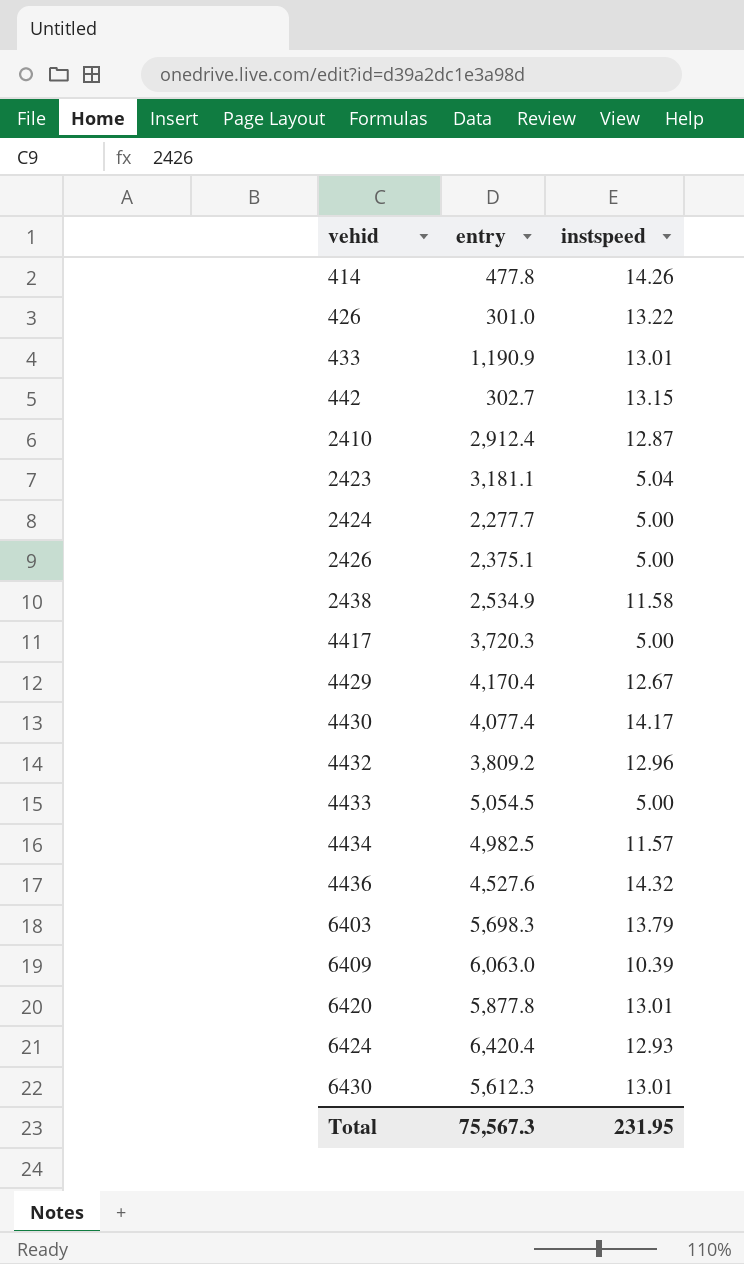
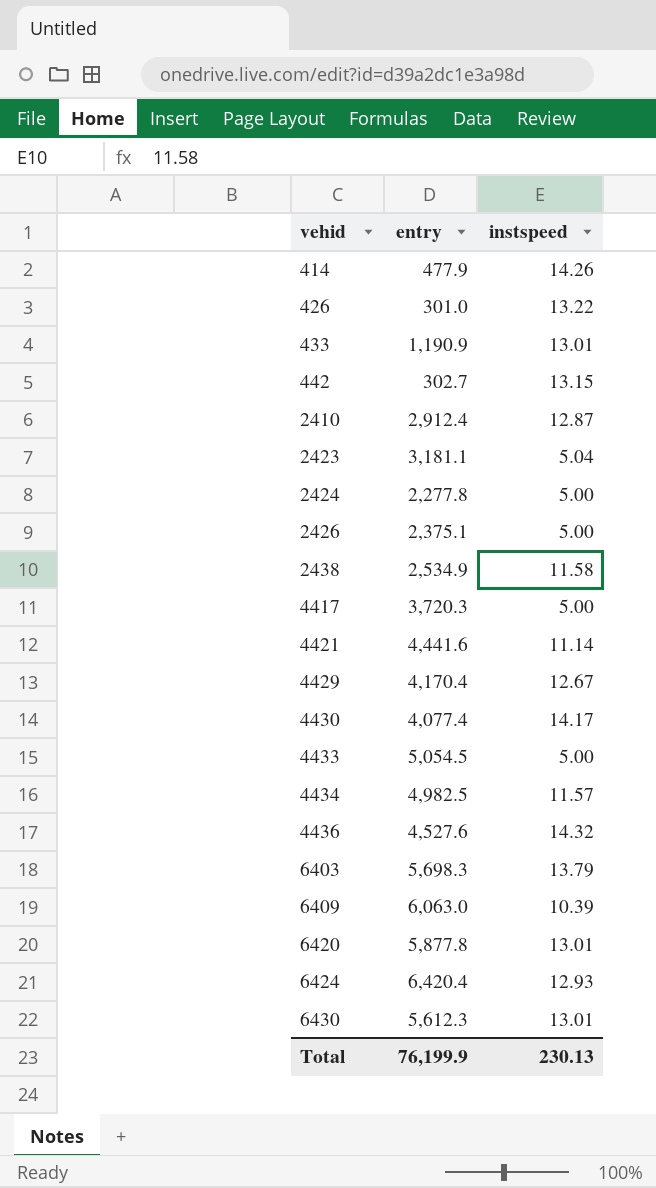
row 4432: 3,809.2 | 12.96 -> none
414 | entry: 477.8 -> 477.9
2424 | entry: 2,277.7 -> 2,277.8
row 4421: none -> 4,441.6 | 11.14
Total | entry: 75,567.3 -> 76,199.9
Total | instspeed: 231.95 -> 230.13

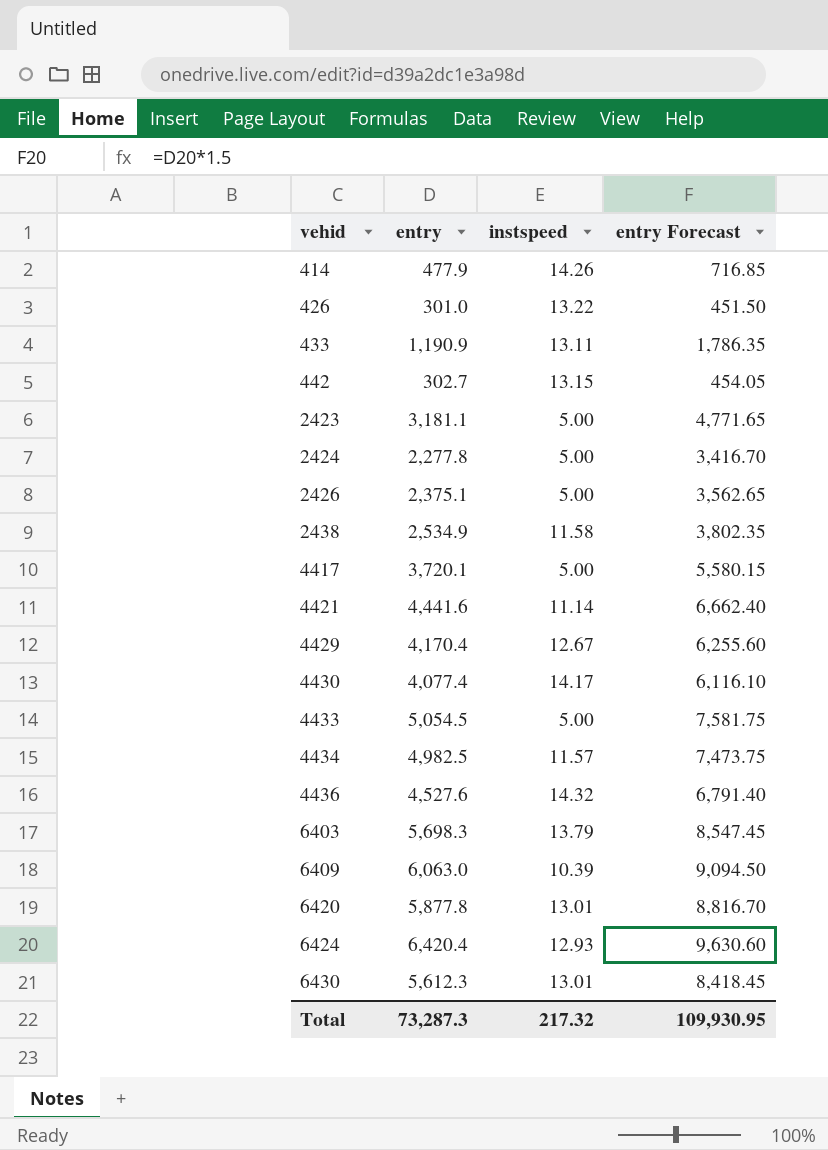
column entry Forecast | formula: none -> [entry] * 1.5
row 2410: 2,912.4 | 12.87 -> none
433 | instspeed: 13.01 -> 13.11
2423 | instspeed: 5.04 -> 5.00
4417 | entry: 3,720.3 -> 3,720.1
Total | entry: 76,199.9 -> 73,287.3
Total | instspeed: 230.13 -> 217.32

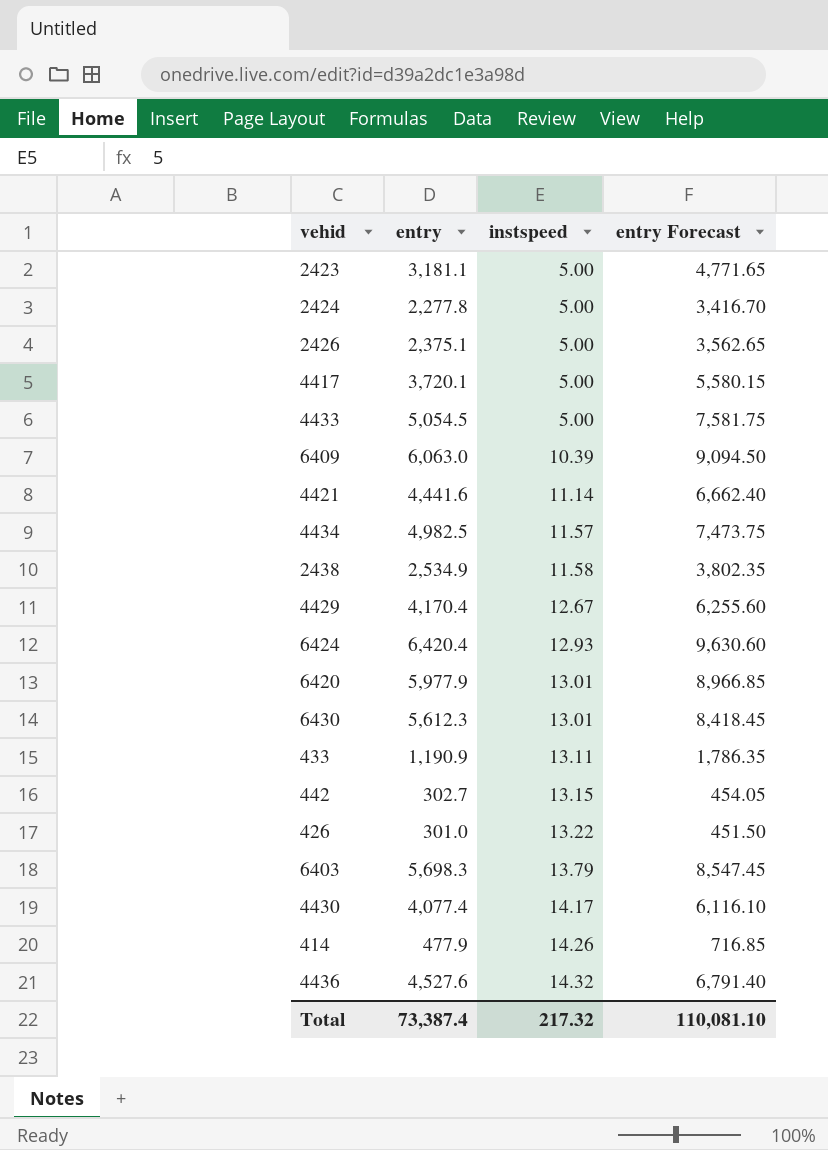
row order: vehid ascending -> instspeed ascending
6420 | entry: 5,877.8 -> 5,977.9
6420 | entry Forecast: 8,816.70 -> 8,966.85
Total | entry: 73,287.3 -> 73,387.4
Total | entry Forecast: 109,930.95 -> 110,081.10

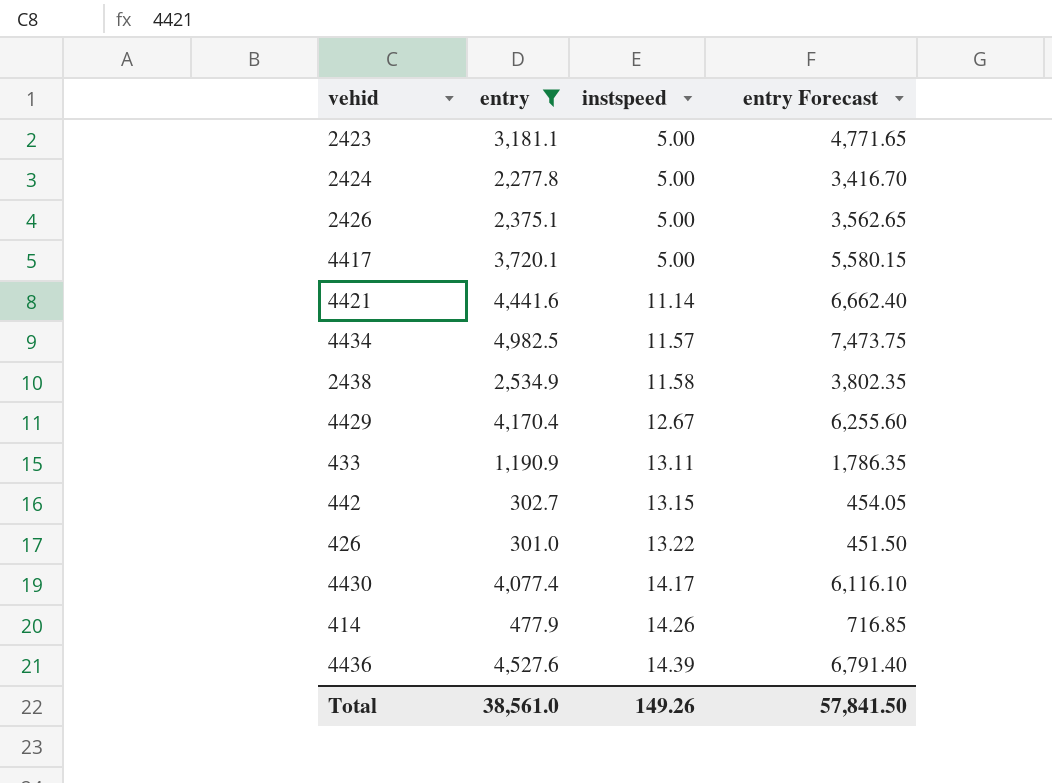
filter: none -> entry <= 4,982.5
4436 | instspeed: 14.32 -> 14.39
Total | entry: 73,387.4 -> 38,561.0
Total | instspeed: 217.32 -> 149.26
Total | entry Forecast: 110,081.10 -> 57,841.50

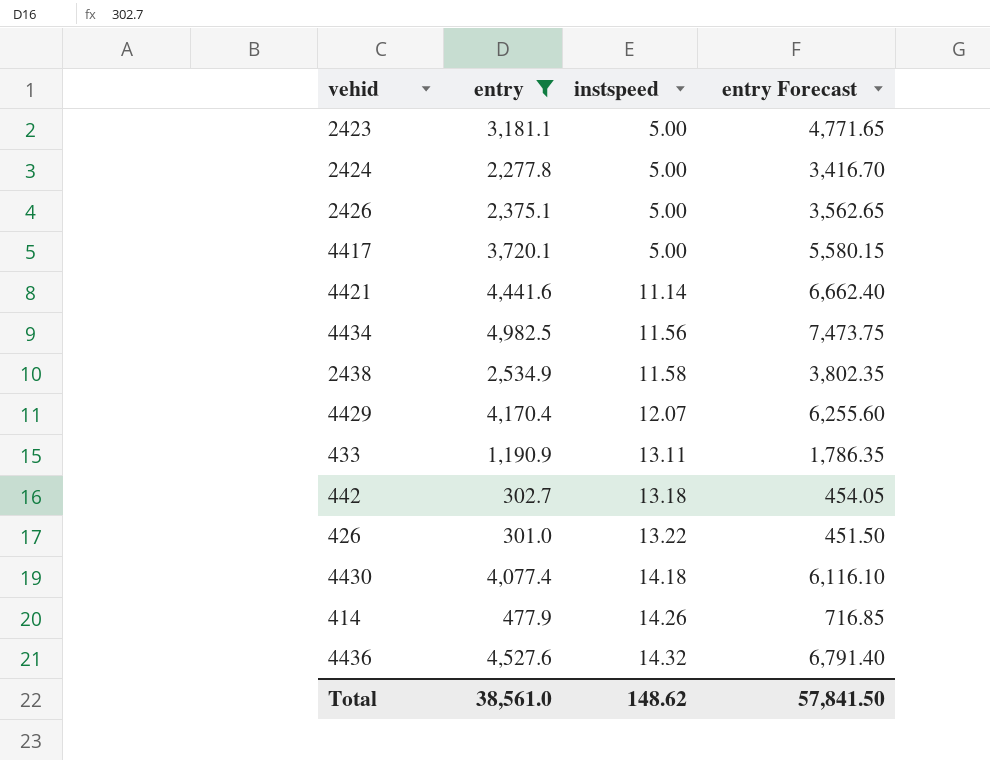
4434 | instspeed: 11.57 -> 11.56
4429 | instspeed: 12.67 -> 12.07
442 | instspeed: 13.15 -> 13.18
4430 | instspeed: 14.17 -> 14.18
4436 | instspeed: 14.39 -> 14.32
Total | instspeed: 149.26 -> 148.62

